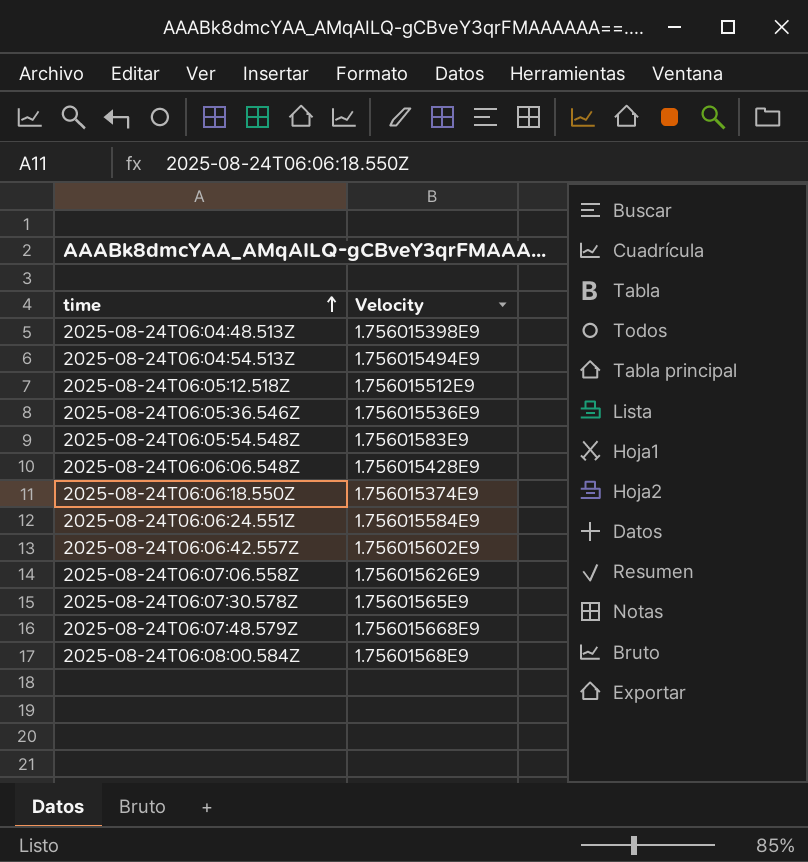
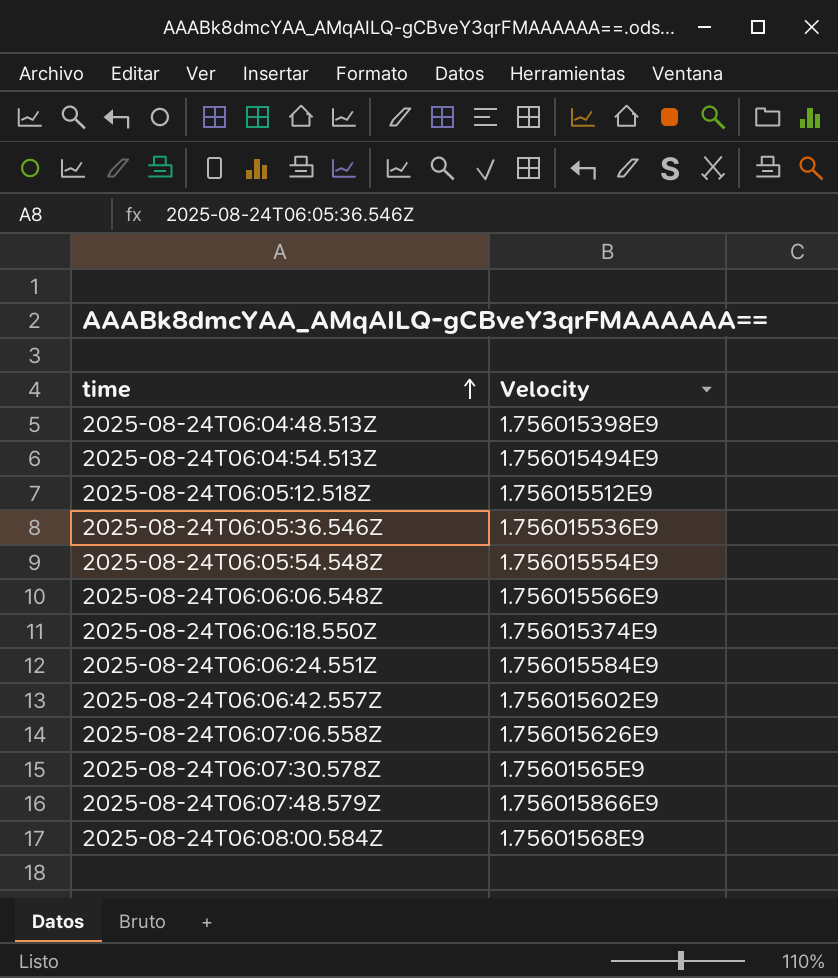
2025-08-24T06:05:54.548Z | Velocity: 1.75601583E9 -> 1.756015554E9
2025-08-24T06:06:06.548Z | Velocity: 1.756015428E9 -> 1.756015566E9
2025-08-24T06:07:48.579Z | Velocity: 1.756015668E9 -> 1.756015866E9

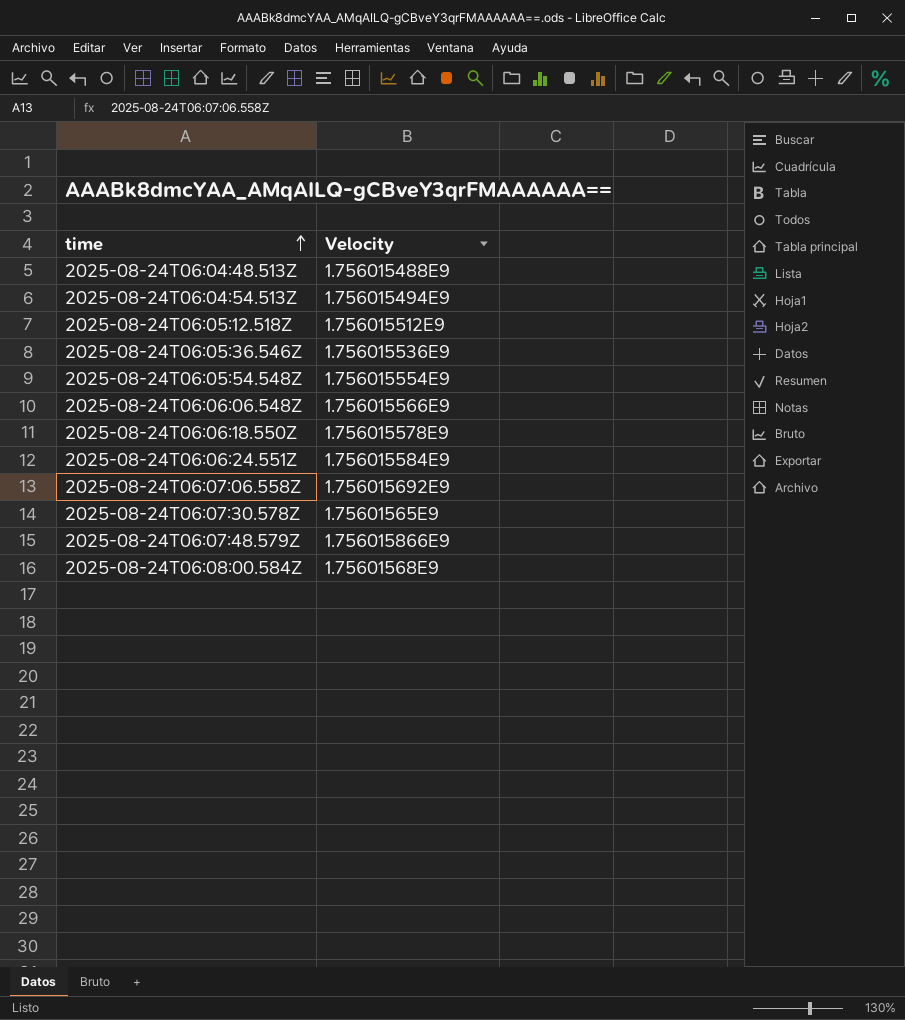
row 2025-08-24T06:06:42.557Z: 1.756015602E9 -> none
2025-08-24T06:04:48.513Z | Velocity: 1.756015398E9 -> 1.756015488E9
2025-08-24T06:06:18.550Z | Velocity: 1.756015374E9 -> 1.756015578E9
2025-08-24T06:07:06.558Z | Velocity: 1.756015626E9 -> 1.756015692E9

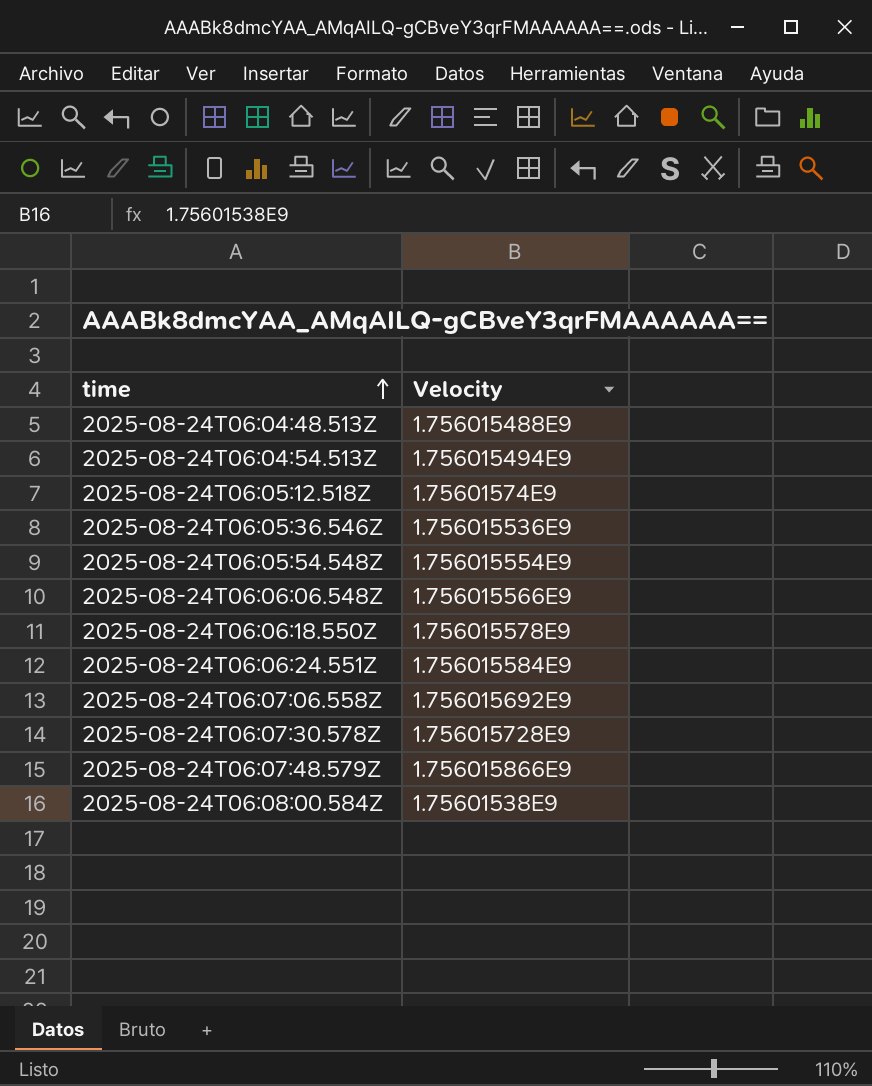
2025-08-24T06:05:12.518Z | Velocity: 1.756015512E9 -> 1.75601574E9
2025-08-24T06:07:30.578Z | Velocity: 1.75601565E9 -> 1.756015728E9
2025-08-24T06:08:00.584Z | Velocity: 1.75601568E9 -> 1.75601538E9

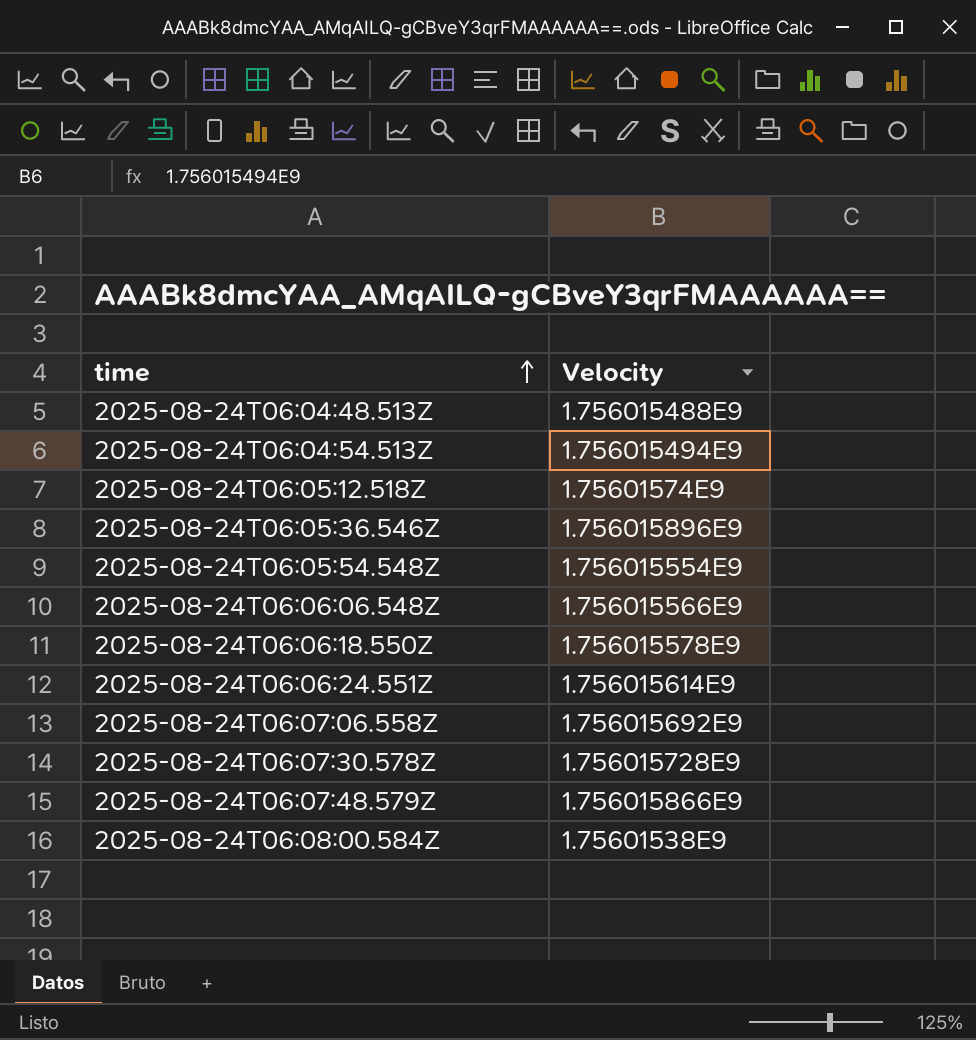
2025-08-24T06:05:36.546Z | Velocity: 1.756015536E9 -> 1.756015896E9
2025-08-24T06:06:24.551Z | Velocity: 1.756015584E9 -> 1.756015614E9

